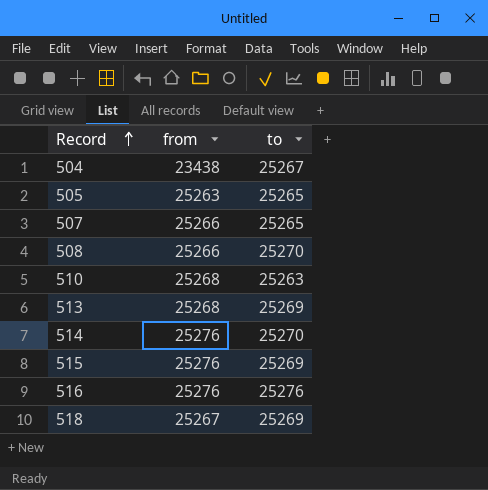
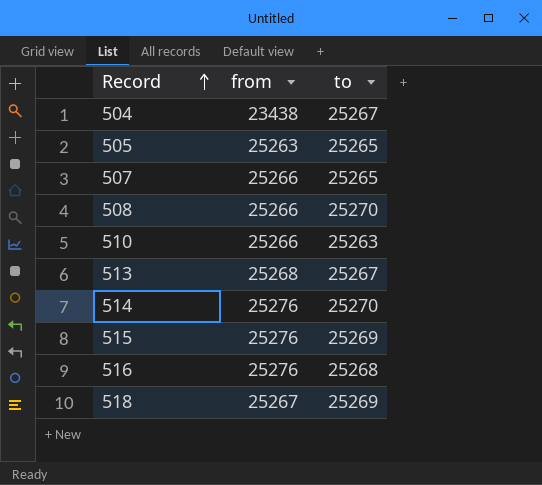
510 | from: 25268 -> 25266
513 | to: 25269 -> 25267
516 | to: 25276 -> 25268

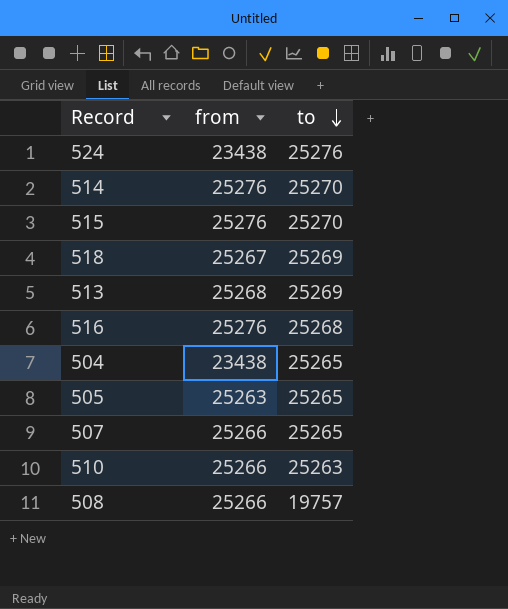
row order: Record ascending -> to descending
row 524: none -> 23438 | 25276
515 | to: 25269 -> 25270
513 | to: 25267 -> 25269
504 | to: 25267 -> 25265
508 | to: 25270 -> 19757

